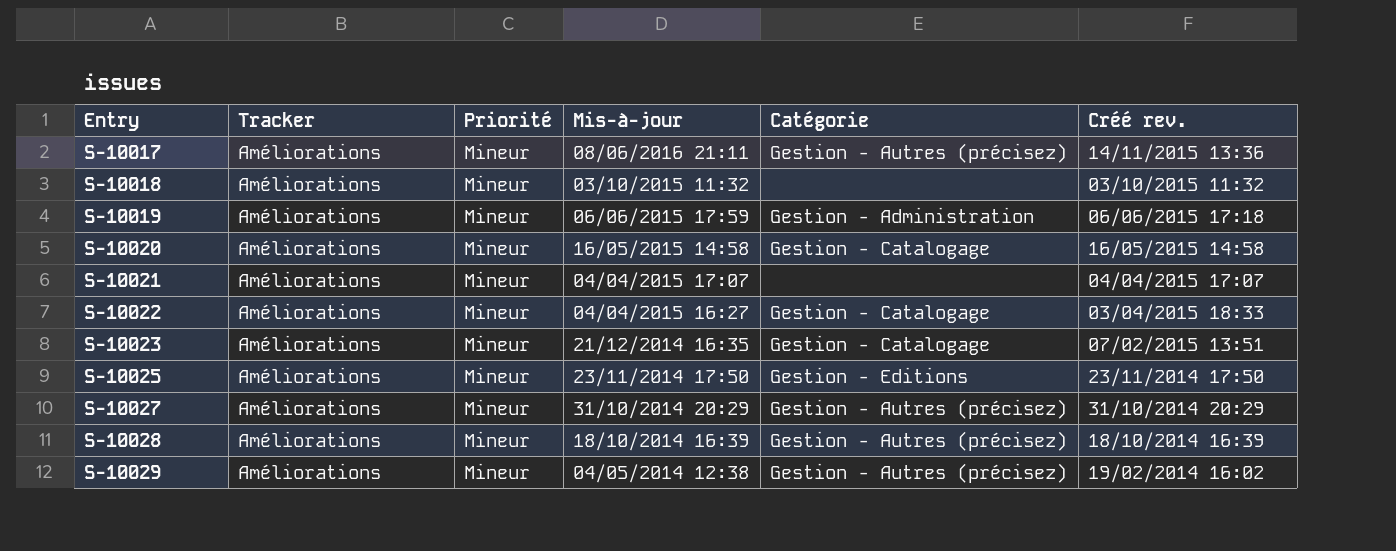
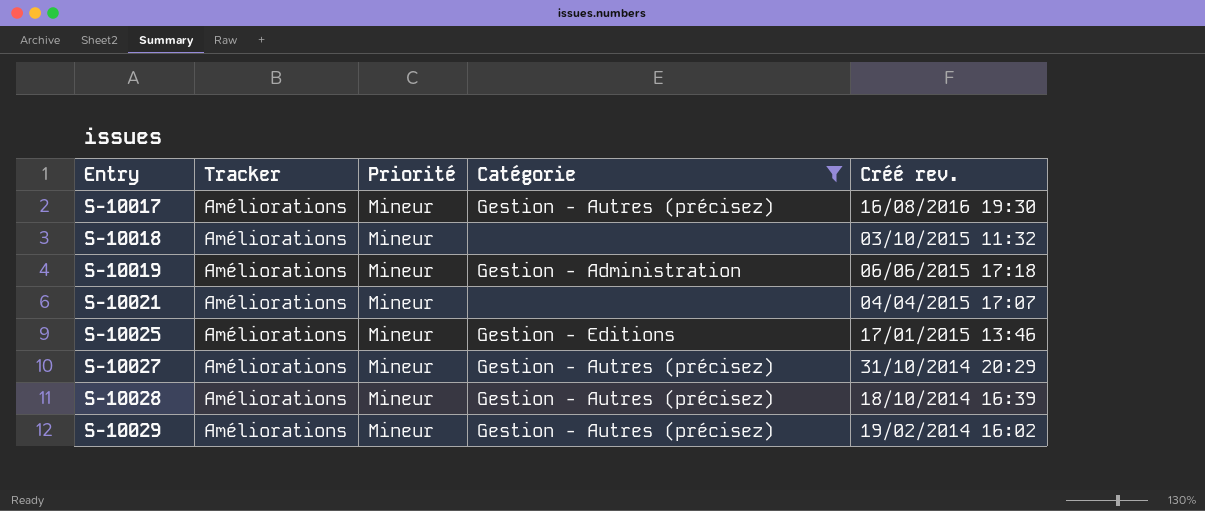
filter: none -> Catégorie != Gestion - Catalogage
column Mis-à-jour | position: 4 -> none
S-10017 | Créé rev.: 14/11/2015 13:36 -> 16/08/2016 19:30
S-10025 | Créé rev.: 23/11/2014 17:50 -> 17/01/2015 13:46

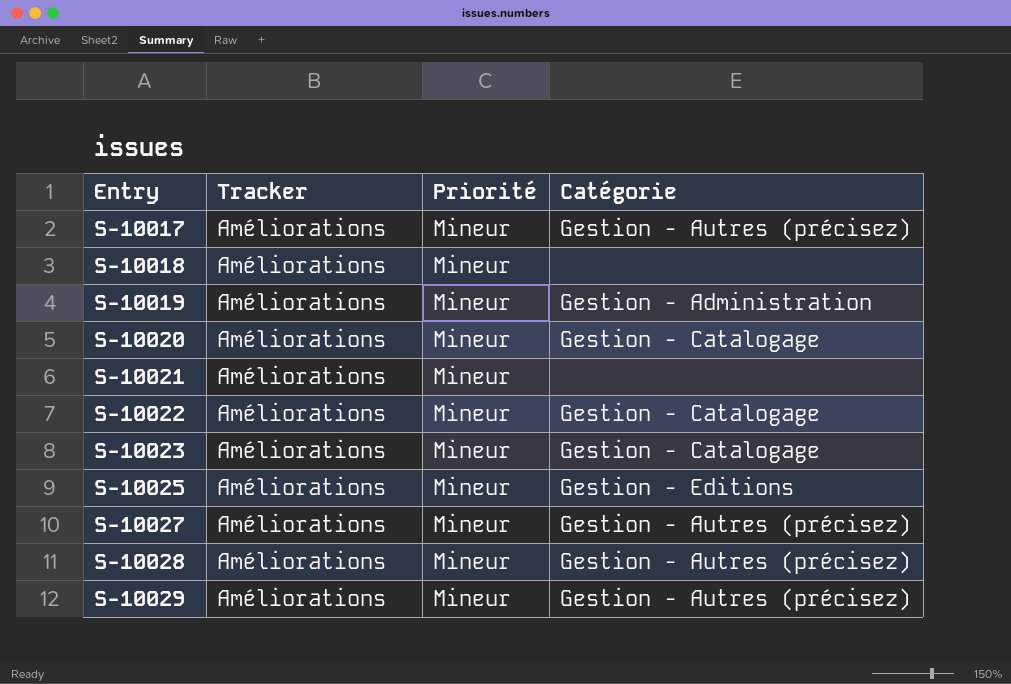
filter: Catégorie != Gestion - Catalogage -> none
column Créé rev. | position: 5 -> none

